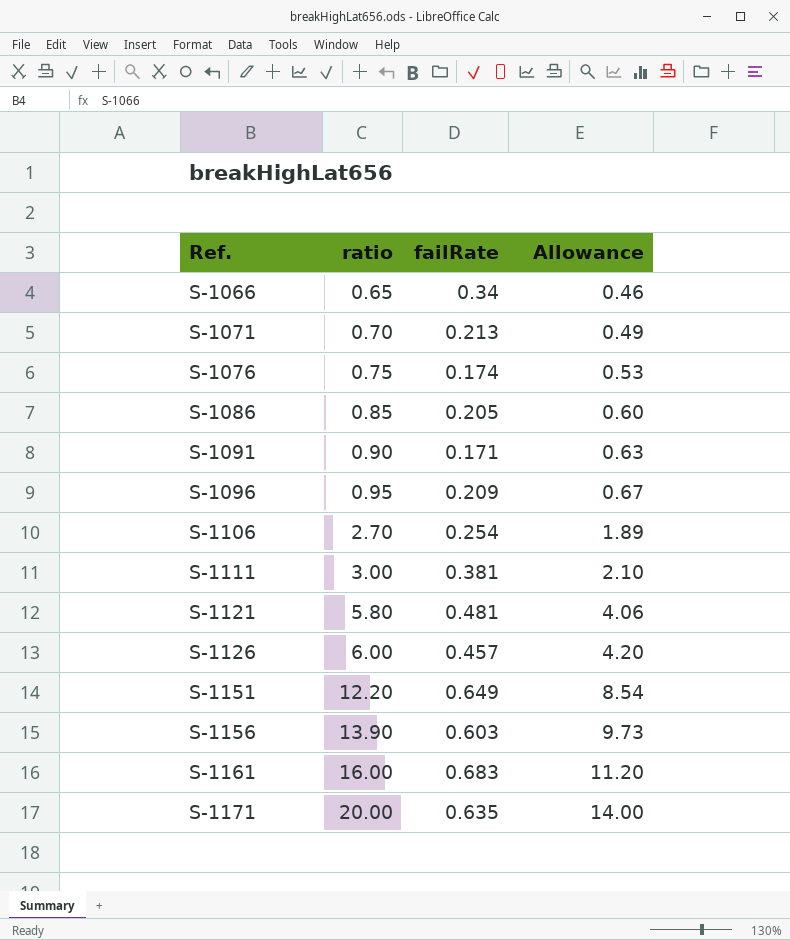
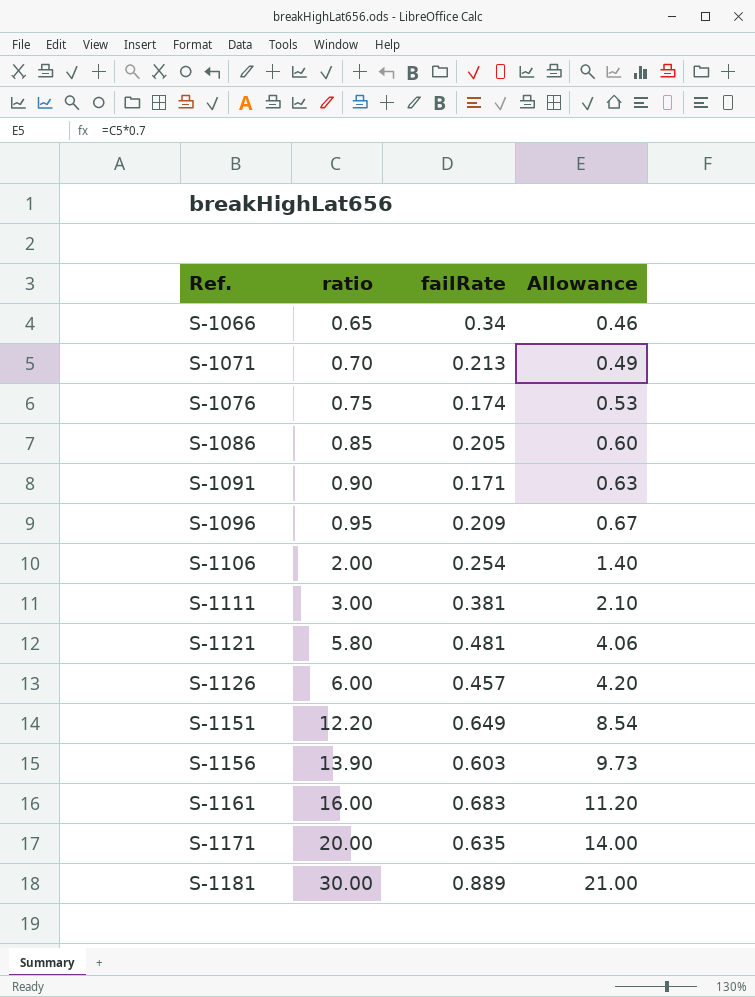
S-1106 | ratio: 2.70 -> 2.00
S-1106 | Allowance: 1.89 -> 1.40
row S-1181: none -> 30.00 | 0.889 | 21.00

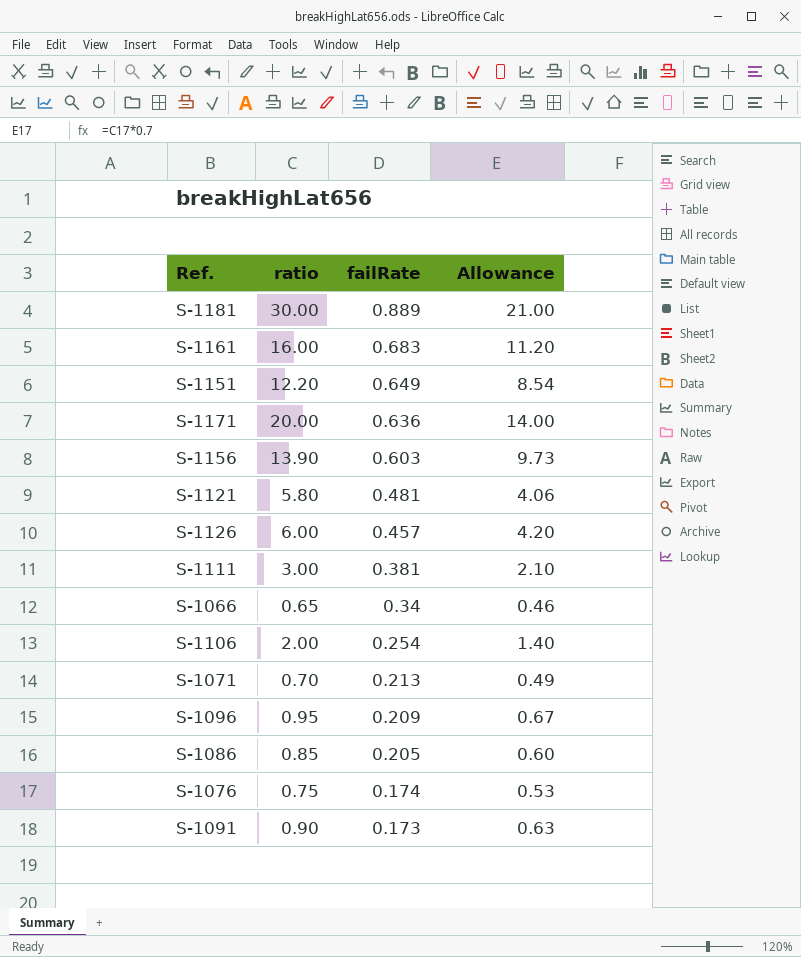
row order: Ref. ascending -> failRate descending
S-1171 | failRate: 0.635 -> 0.636
S-1091 | failRate: 0.171 -> 0.173

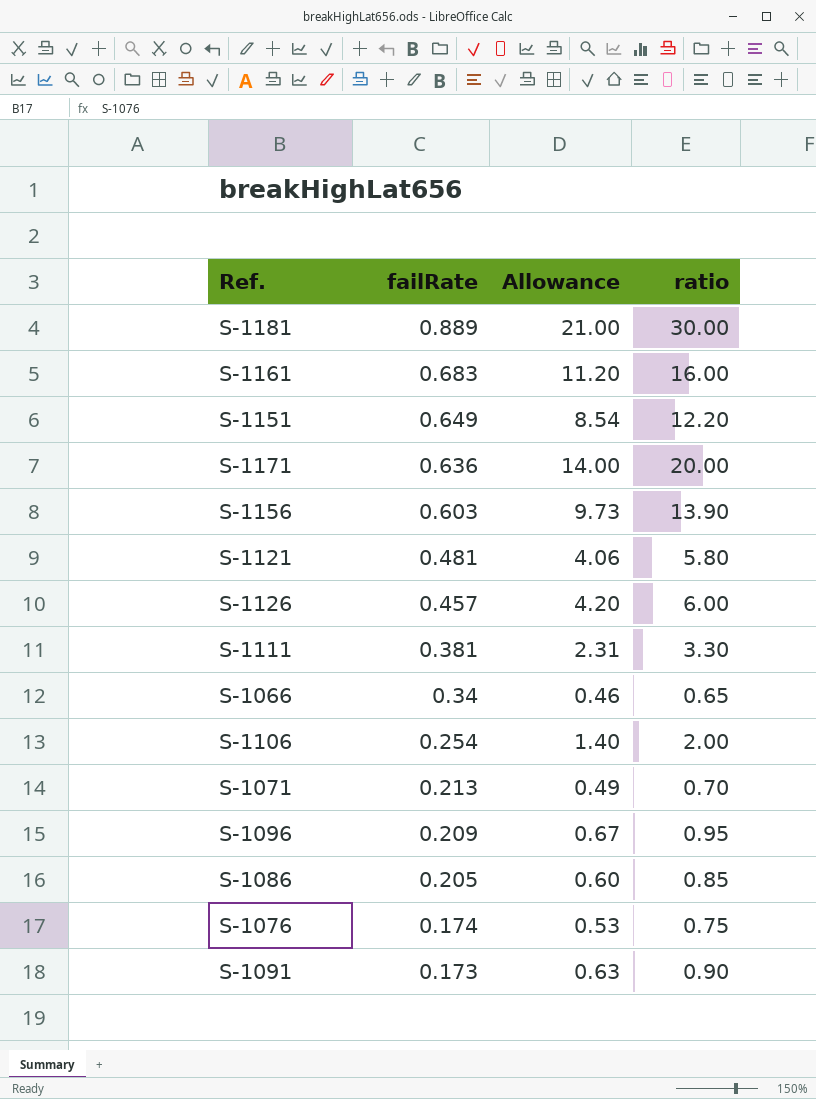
column ratio | position: 2 -> 4
S-1111 | Allowance: 2.10 -> 2.31
S-1111 | ratio: 3.00 -> 3.30

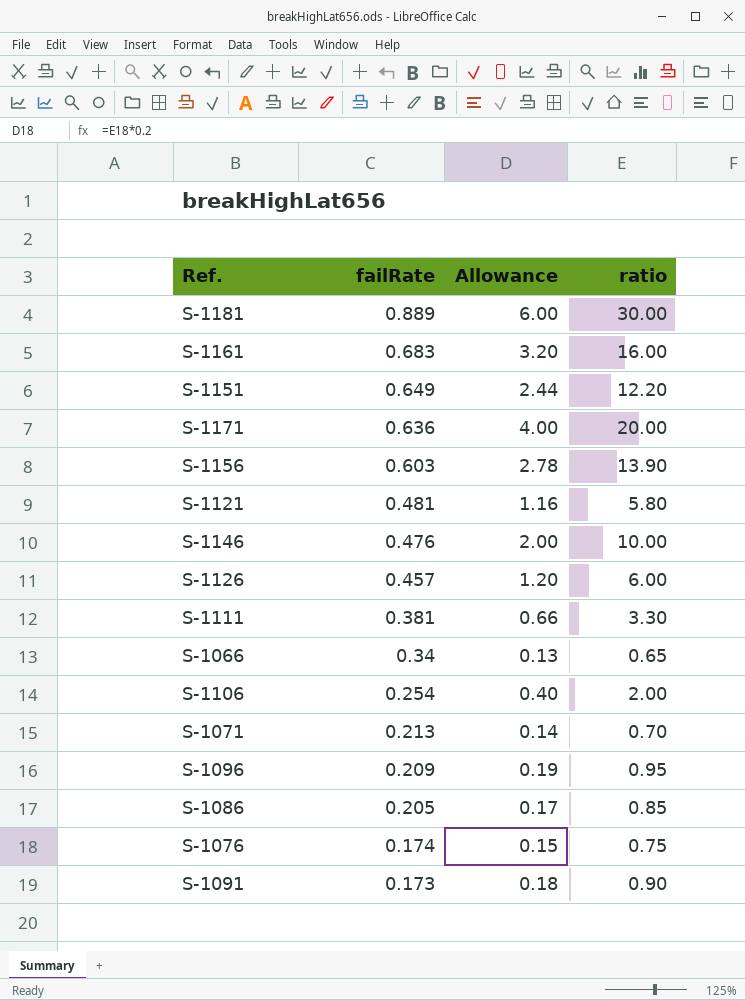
column Allowance | formula: [ratio] * 0.7 -> [ratio] * 0.2
row S-1146: none -> 0.476 | 2.00 | 10.00

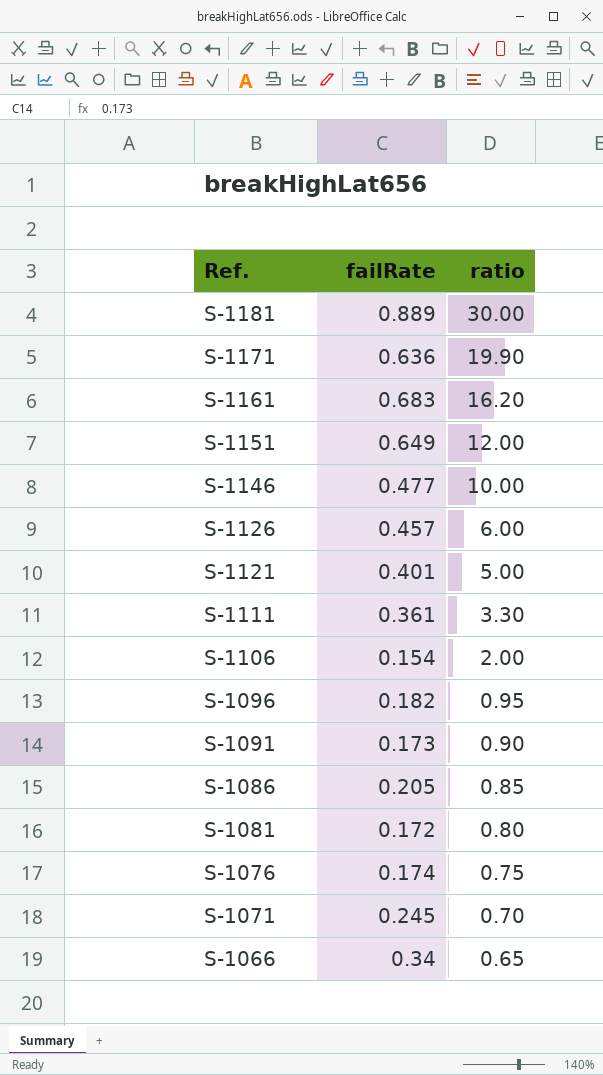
row order: failRate descending -> Ref. descending
column Allowance | formula: [ratio] * 0.2 -> none
row S-1156: 0.603 | 2.78 | 13.90 -> none
S-1171 | ratio: 20.00 -> 19.90
S-1161 | ratio: 16.00 -> 16.20
S-1151 | ratio: 12.20 -> 12.00
S-1146 | failRate: 0.476 -> 0.477
S-1121 | failRate: 0.481 -> 0.401
S-1121 | ratio: 5.80 -> 5.00
S-1111 | failRate: 0.381 -> 0.361
S-1106 | failRate: 0.254 -> 0.154
S-1096 | failRate: 0.209 -> 0.182
row S-1081: none -> 0.172 | 0.80
S-1071 | failRate: 0.213 -> 0.245

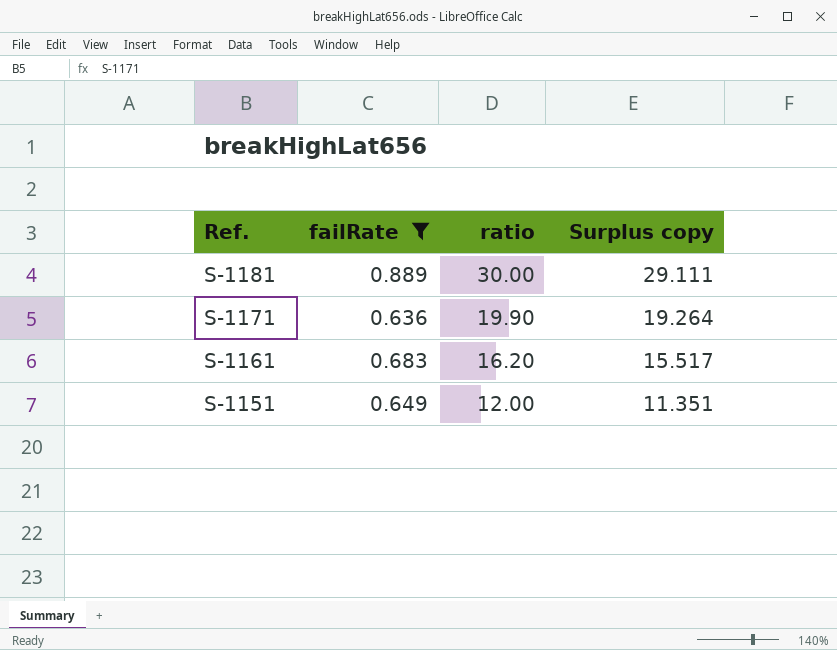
filter: none -> failRate >= 0.636
column Surplus copy | formula: none -> [ratio] - [failRate]

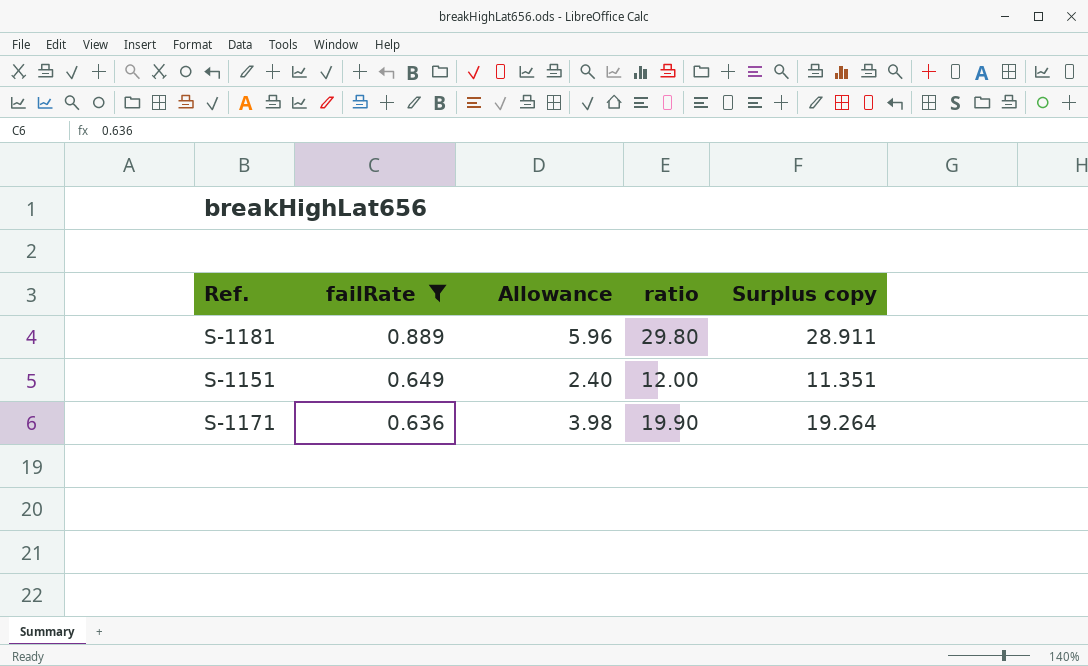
row order: Ref. descending -> failRate descending
column Allowance | formula: none -> [ratio] * 0.2
row S-1161: 0.683 | 16.20 | 15.517 -> none
S-1181 | ratio: 30.00 -> 29.80
S-1181 | Surplus copy: 29.111 -> 28.911

